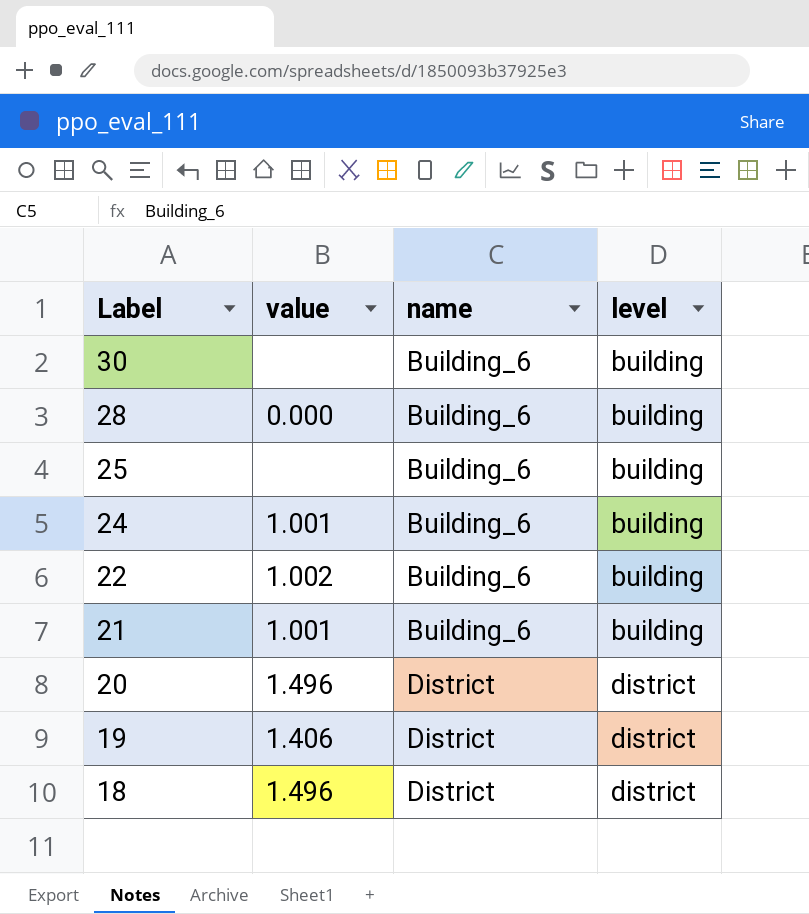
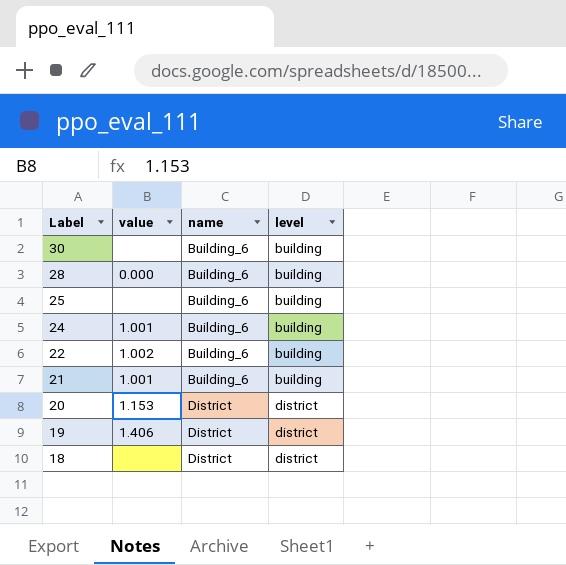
20 | value: 1.496 -> 1.153
18 | value: 1.496 -> none

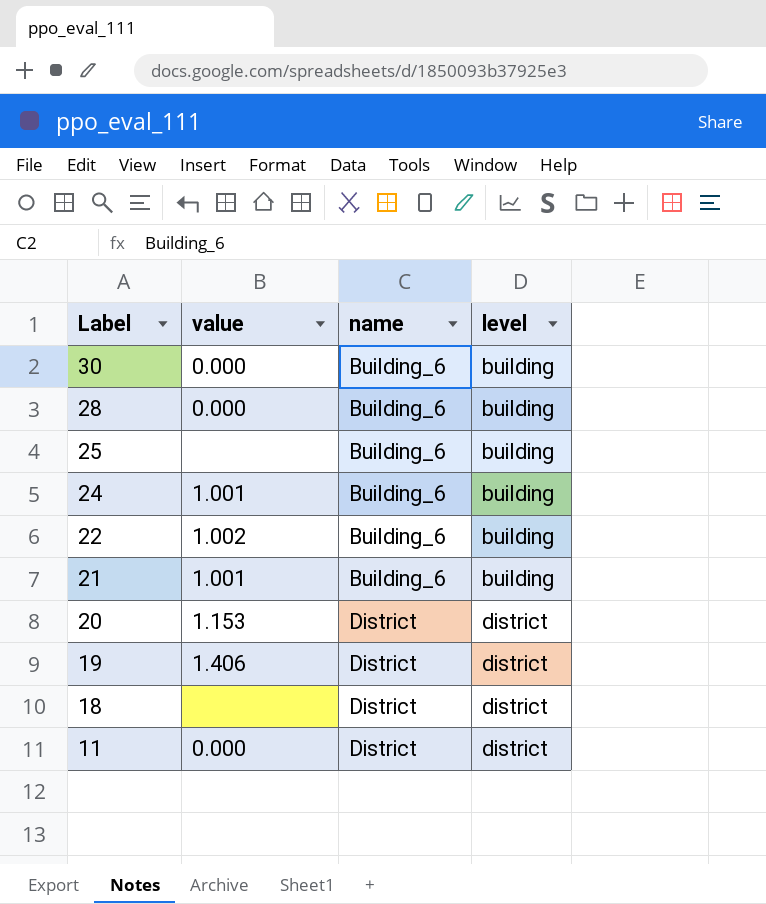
30 | value: none -> 0.000
row 11: none -> 0.000 | District | district

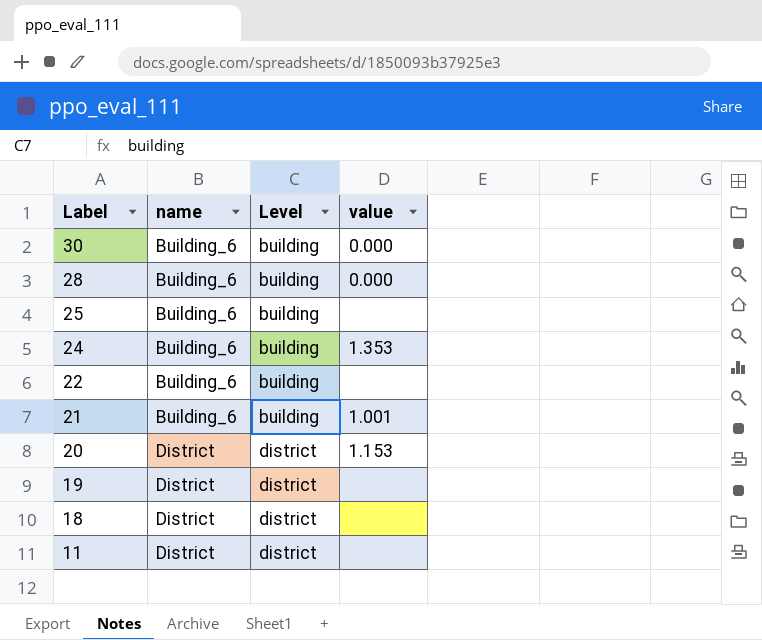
column name: level -> Level
column value | position: 2 -> 4
24 | value: 1.001 -> 1.353
22 | value: 1.002 -> none
19 | value: 1.406 -> none
11 | value: 0.000 -> none

